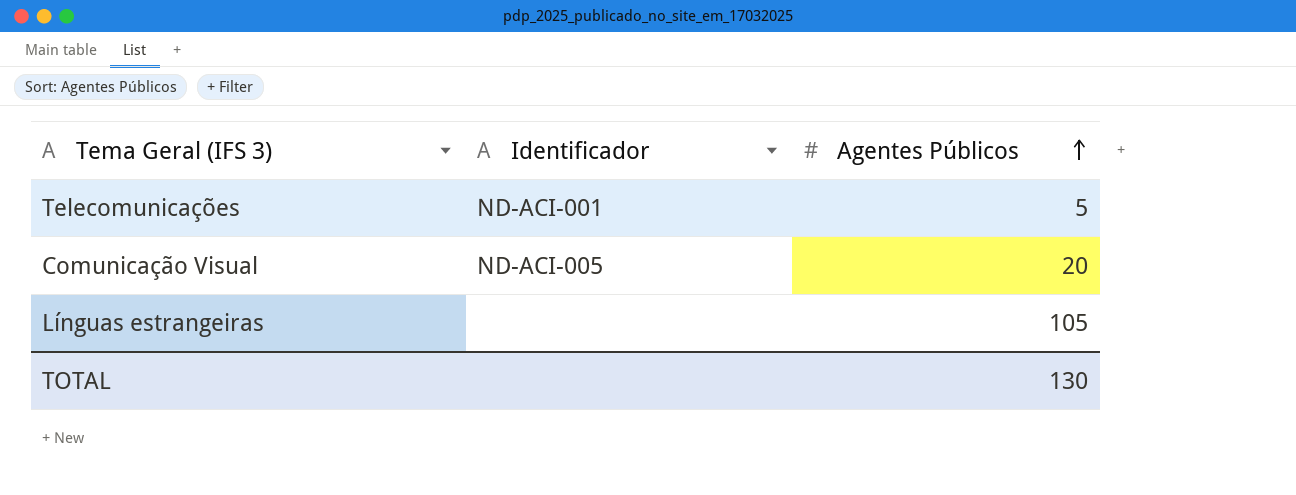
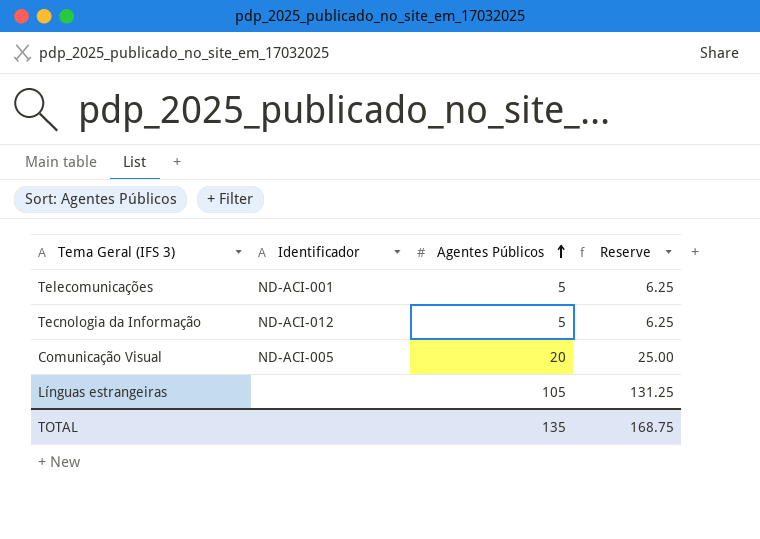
column Reserve | formula: none -> [Agentes Públicos] * 1.25
row Tecnologia da Informação: none -> ND-ACI-012 | 5 | 6.25
TOTAL | Agentes Públicos: 130 -> 135

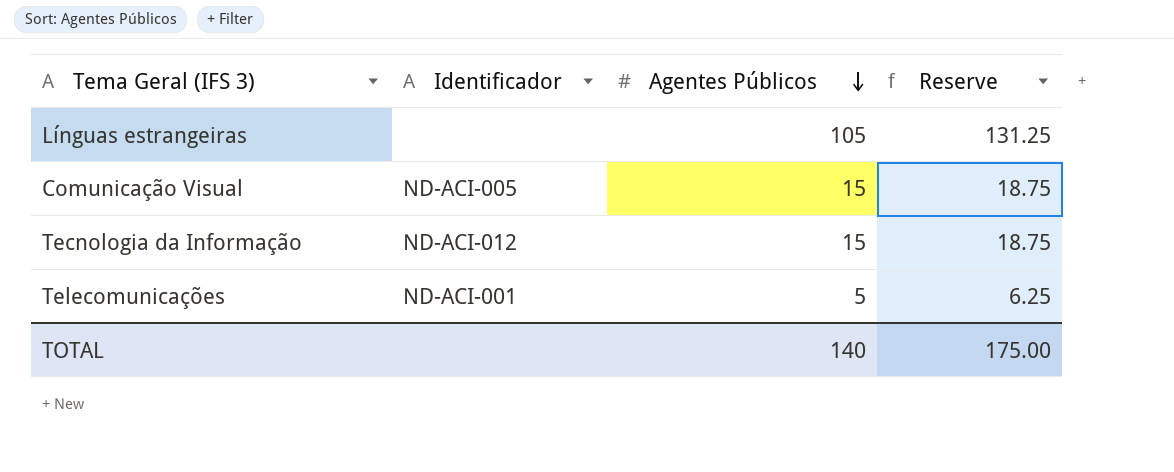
row order: Agentes Públicos ascending -> Agentes Públicos descending
Comunicação Visual | Agentes Públicos: 20 -> 15
Comunicação Visual | Reserve: 25.00 -> 18.75
Tecnologia da Informação | Agentes Públicos: 5 -> 15
Tecnologia da Informação | Reserve: 6.25 -> 18.75
TOTAL | Agentes Públicos: 135 -> 140
TOTAL | Reserve: 168.75 -> 175.00

